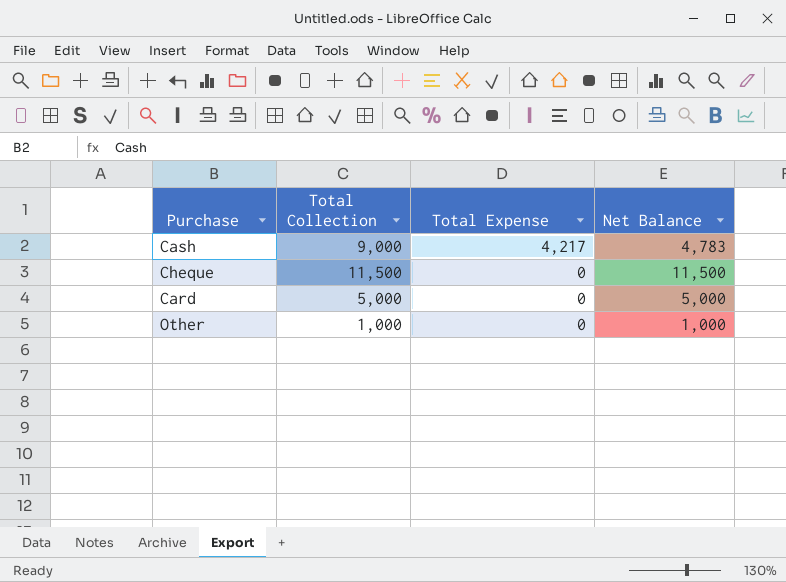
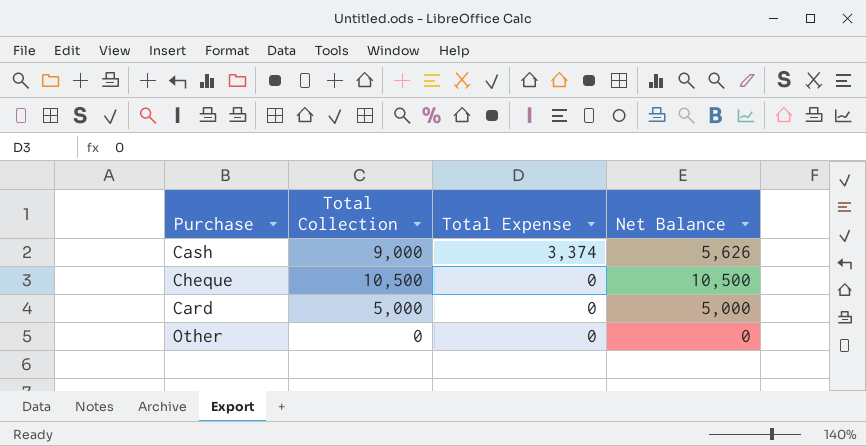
Cash | Total Expense: 4,217 -> 3,374
Cash | Net Balance: 4,783 -> 5,626
Cheque | Total Collection: 11,500 -> 10,500
Cheque | Net Balance: 11,500 -> 10,500
Other | Total Collection: 1,000 -> 0
Other | Net Balance: 1,000 -> 0

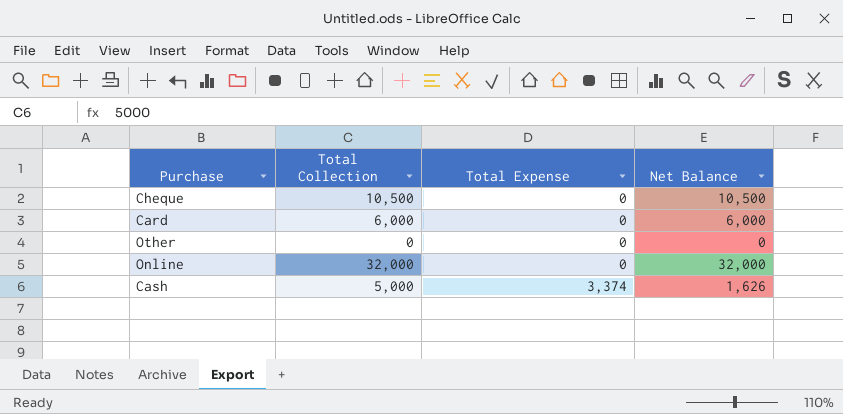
row order: Total Expense descending -> Total Expense ascending
Card | Total Collection: 5,000 -> 6,000
Card | Net Balance: 5,000 -> 6,000
row Online: none -> 32,000 | 0 | 32,000
Cash | Total Collection: 9,000 -> 5,000
Cash | Net Balance: 5,626 -> 1,626

